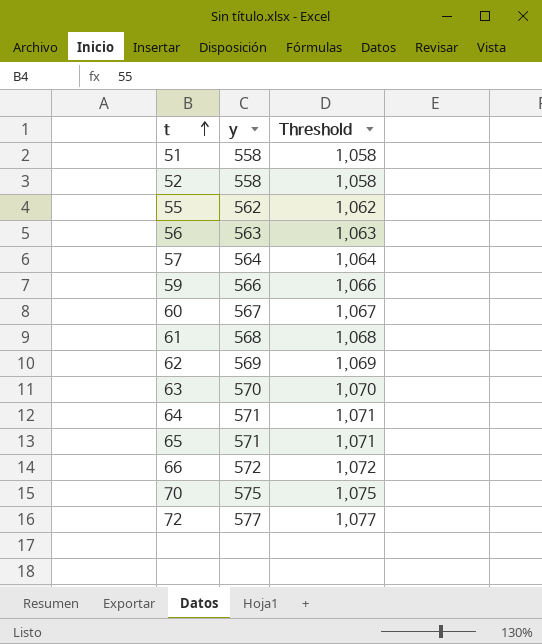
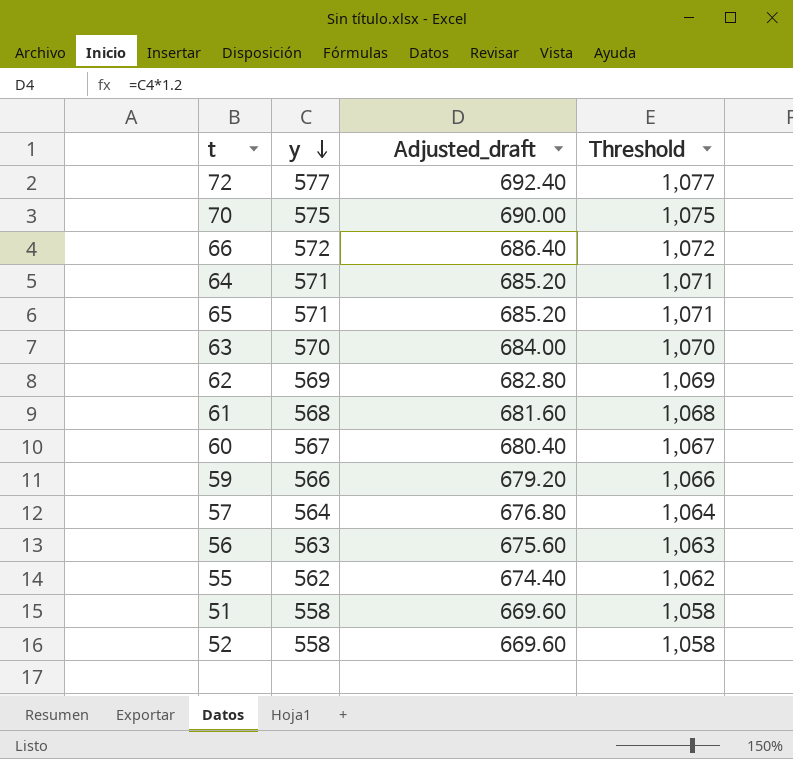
row order: t ascending -> y descending
column Adjusted_draft | formula: none -> [y] * 1.2

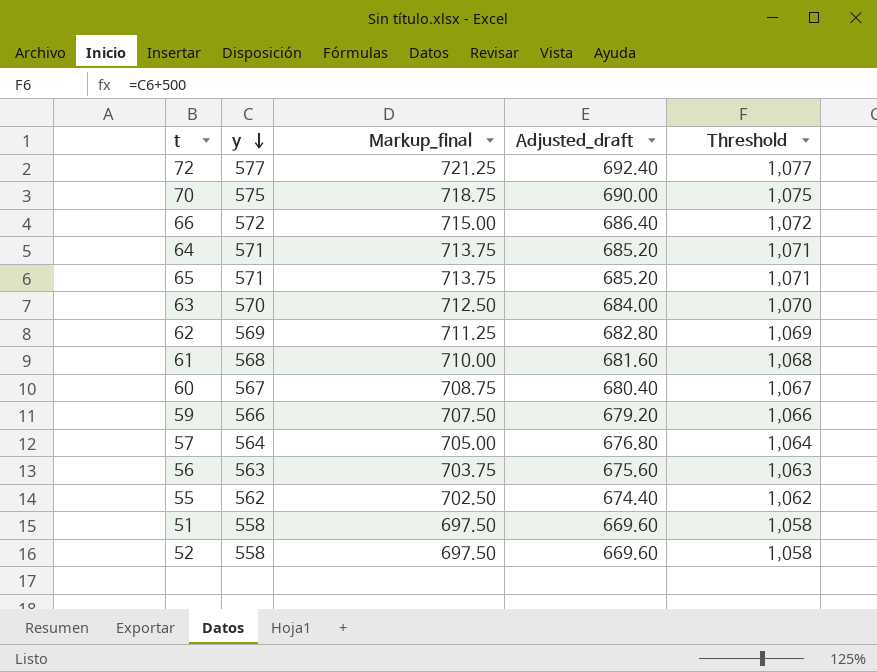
column Markup_final | formula: none -> [y] * 1.25

